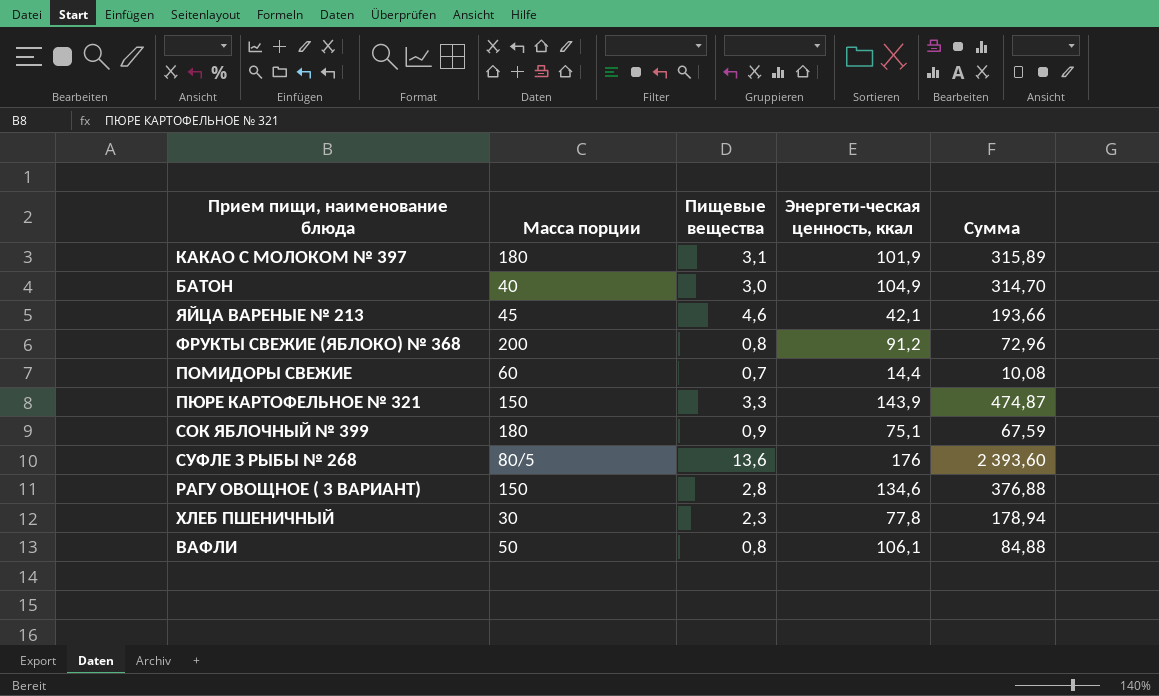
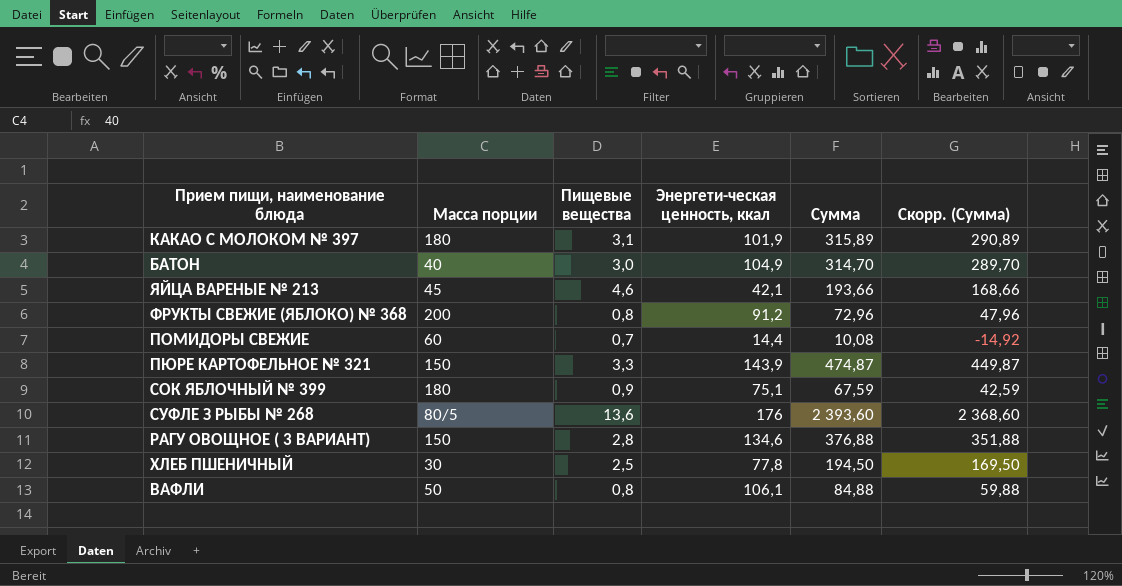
column Скорр. (Сумма) | formula: none -> [Сумма] - 25
ХЛЕБ ПШЕНИЧНЫЙ | Пищевые вещества: 2,3 -> 2,5
ХЛЕБ ПШЕНИЧНЫЙ | Сумма: 178,94 -> 194,50

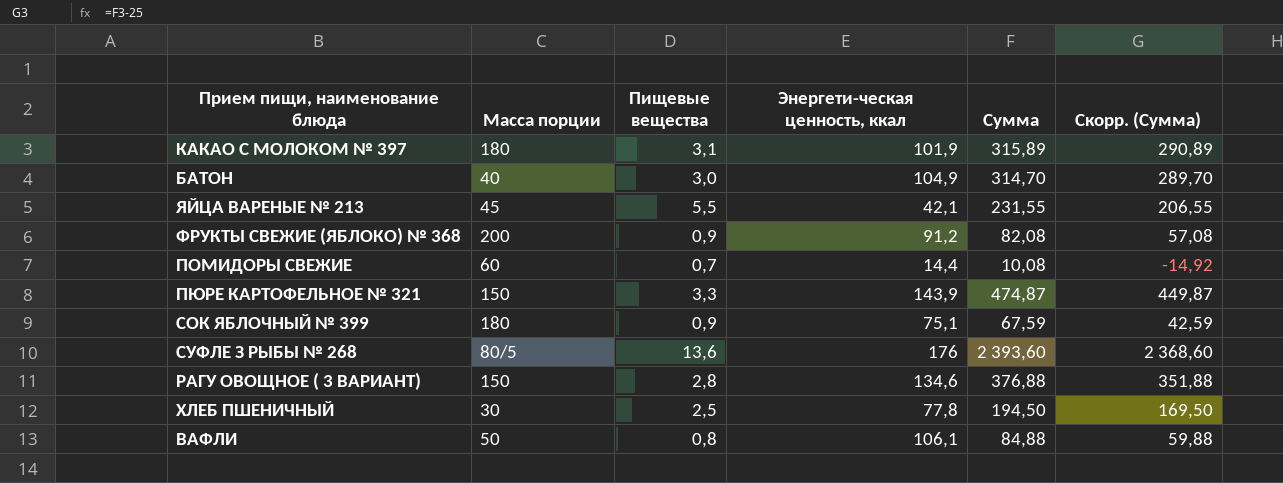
ЯЙЦА ВАРЕНЫЕ № 213 | Пищевые вещества: 4,6 -> 5,5
ЯЙЦА ВАРЕНЫЕ № 213 | Сумма: 193,66 -> 231,55
ЯЙЦА ВАРЕНЫЕ № 213 | Скорр. (Сумма): 168,66 -> 206,55
ФРУКТЫ СВЕЖИЕ (ЯБЛОКО) № 368 | Пищевые вещества: 0,8 -> 0,9
ФРУКТЫ СВЕЖИЕ (ЯБЛОКО) № 368 | Сумма: 72,96 -> 82,08
ФРУКТЫ СВЕЖИЕ (ЯБЛОКО) № 368 | Скорр. (Сумма): 47,96 -> 57,08

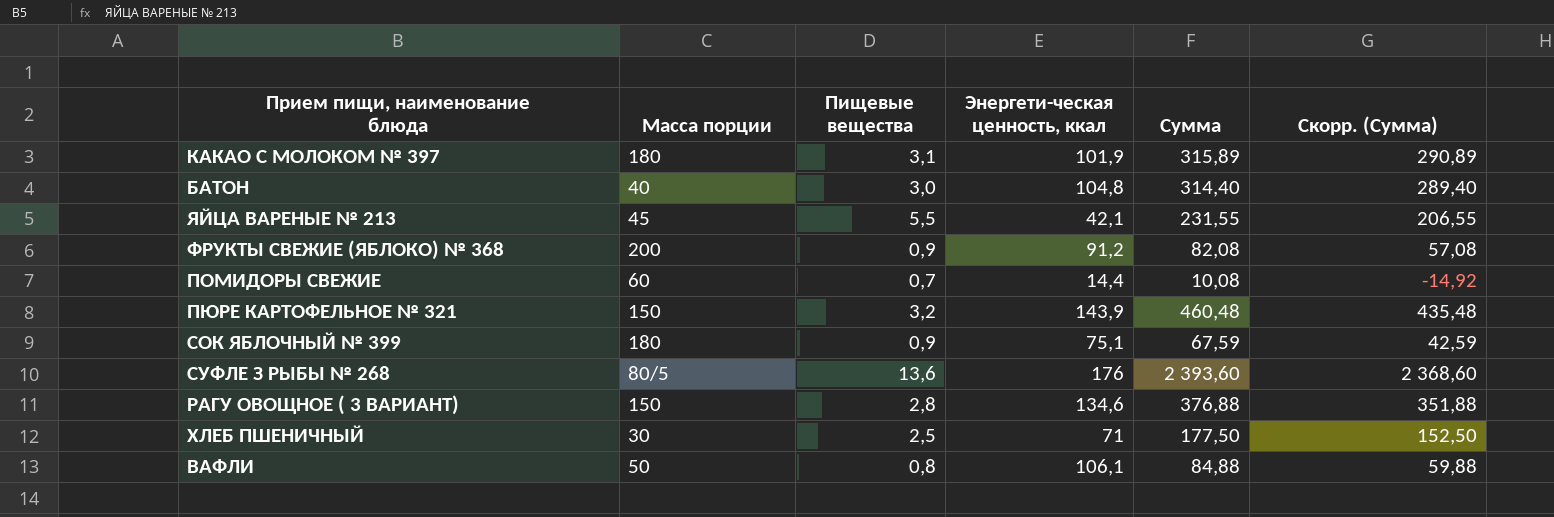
БАТОН | Энергети-ческая ценность, ккал: 104,9 -> 104,8
БАТОН | Сумма: 314,70 -> 314,40
БАТОН | Скорр. (Сумма): 289,70 -> 289,40
ПЮРЕ КАРТОФЕЛЬНОЕ № 321 | Пищевые вещества: 3,3 -> 3,2
ПЮРЕ КАРТОФЕЛЬНОЕ № 321 | Сумма: 474,87 -> 460,48
ПЮРЕ КАРТОФЕЛЬНОЕ № 321 | Скорр. (Сумма): 449,87 -> 435,48
ХЛЕБ ПШЕНИЧНЫЙ | Энергети-ческая ценность, ккал: 77,8 -> 71
ХЛЕБ ПШЕНИЧНЫЙ | Сумма: 194,50 -> 177,50
ХЛЕБ ПШЕНИЧНЫЙ | Скорр. (Сумма): 169,50 -> 152,50

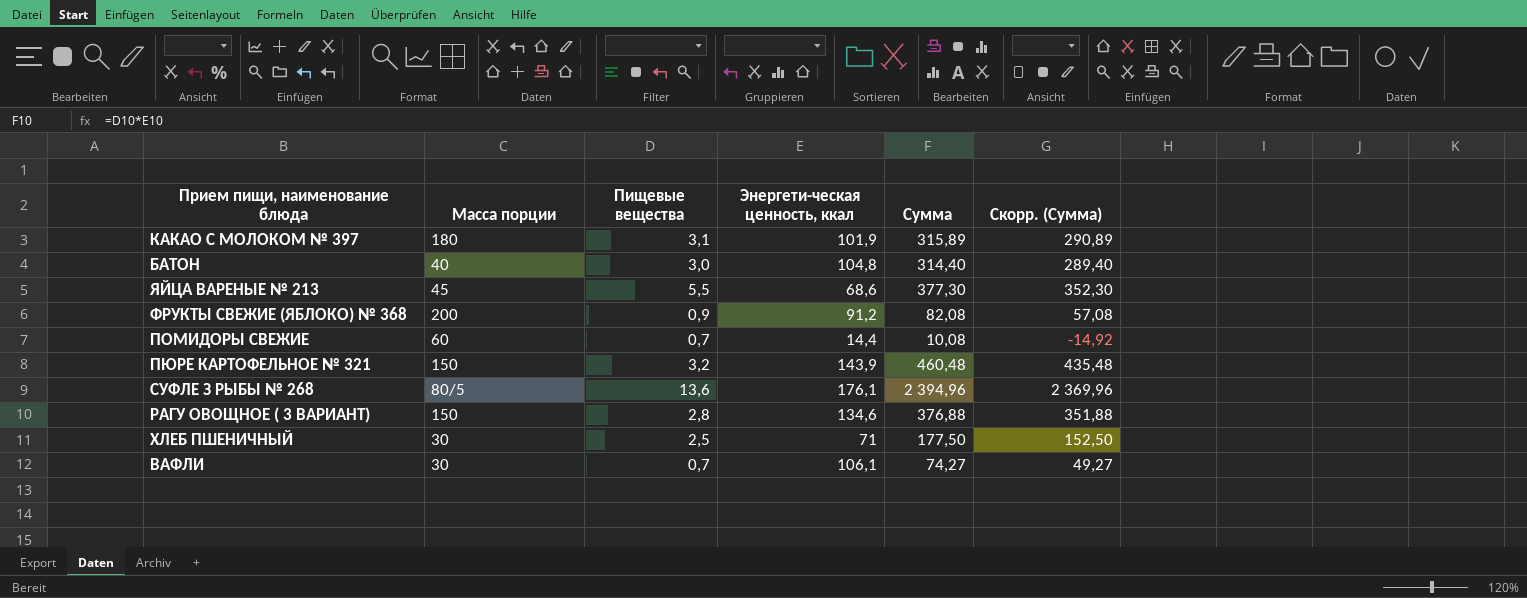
row СОК ЯБЛОЧНЫЙ № 399: 180 | 0,9 | 75,1 | 67,59 | 42,59 -> none
ЯЙЦА ВАРЕНЫЕ № 213 | Энергети-ческая ценность, ккал: 42,1 -> 68,6
ЯЙЦА ВАРЕНЫЕ № 213 | Сумма: 231,55 -> 377,30
ЯЙЦА ВАРЕНЫЕ № 213 | Скорр. (Сумма): 206,55 -> 352,30
СУФЛЕ З РЫБЫ № 268 | Энергети-ческая ценность, ккал: 176 -> 176,1
СУФЛЕ З РЫБЫ № 268 | Сумма: 2 393,60 -> 2 394,96
СУФЛЕ З РЫБЫ № 268 | Скорр. (Сумма): 2 368,60 -> 2 369,96
ВАФЛИ | Масса порции: 50 -> 30
ВАФЛИ | Пищевые вещества: 0,8 -> 0,7
ВАФЛИ | Сумма: 84,88 -> 74,27
ВАФЛИ | Скорр. (Сумма): 59,88 -> 49,27

